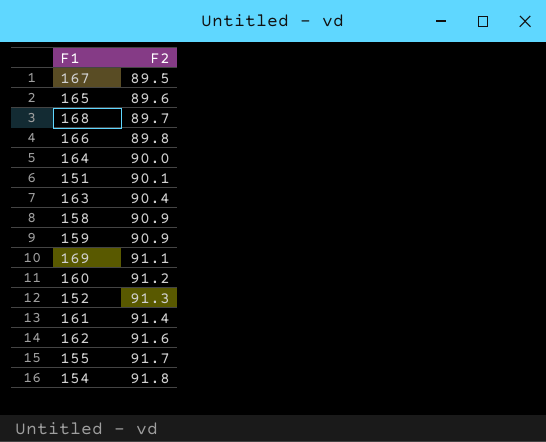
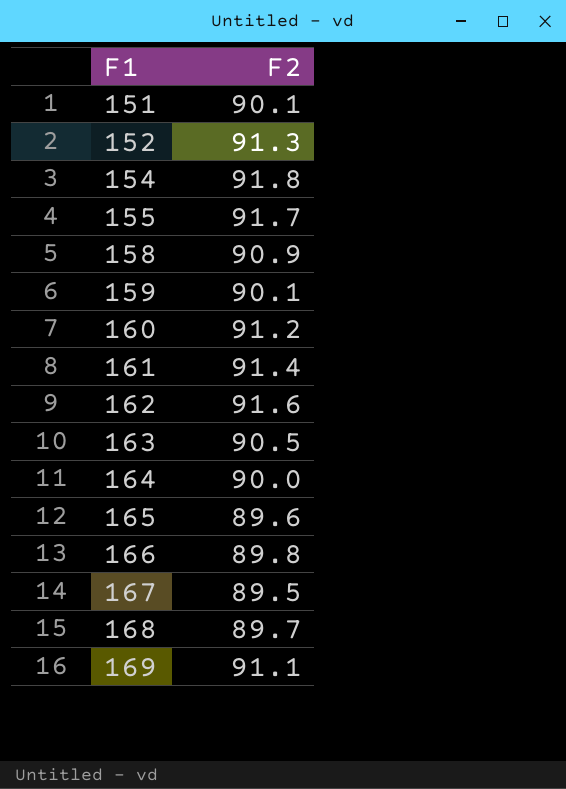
row order: F2 ascending -> F1 ascending
159 | F2: 90.9 -> 90.1
163 | F2: 90.4 -> 90.5

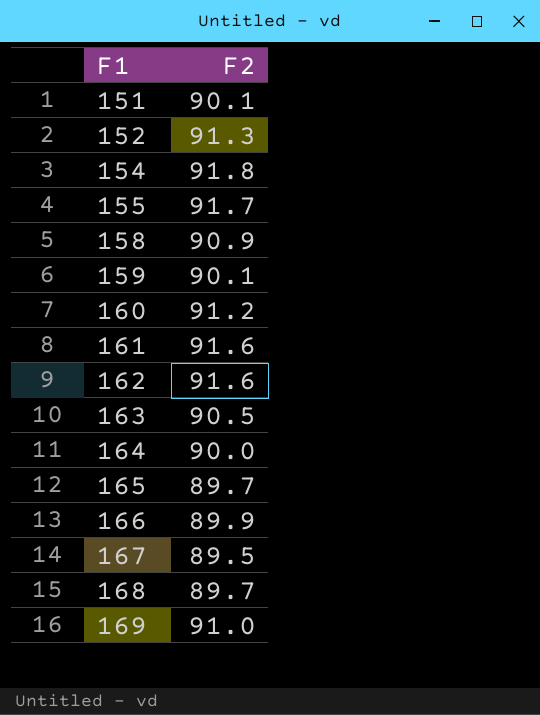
161 | F2: 91.4 -> 91.6
165 | F2: 89.6 -> 89.7
166 | F2: 89.8 -> 89.9
169 | F2: 91.1 -> 91.0

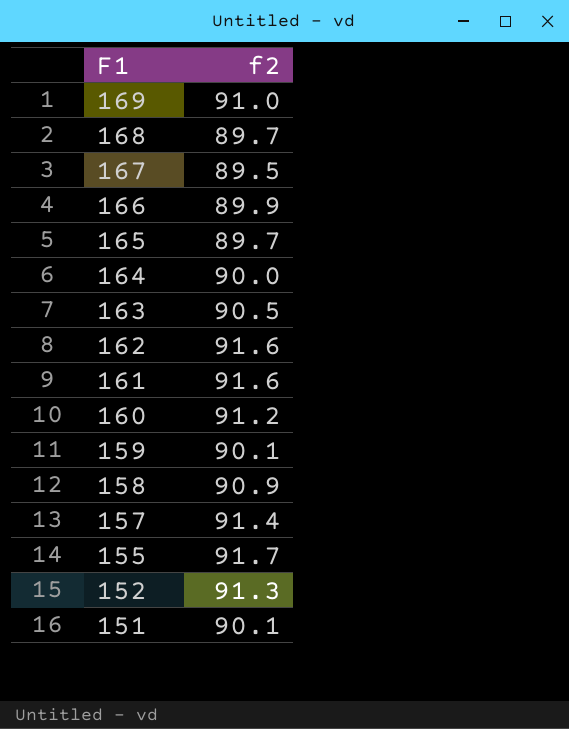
row order: F1 ascending -> F1 descending
column name: F2 -> f2
row 154: 91.8 -> none
row 157: none -> 91.4

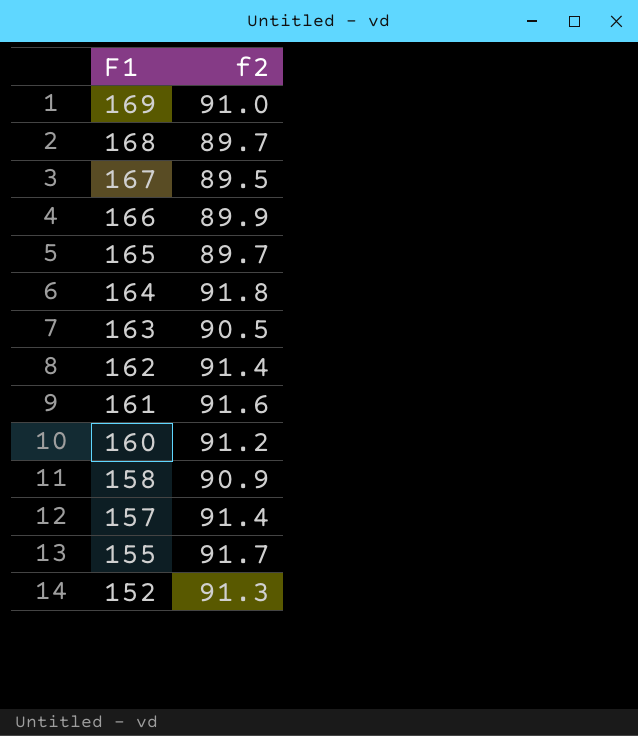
row 159: 90.1 -> none
row 151: 90.1 -> none
164 | f2: 90.0 -> 91.8
162 | f2: 91.6 -> 91.4

